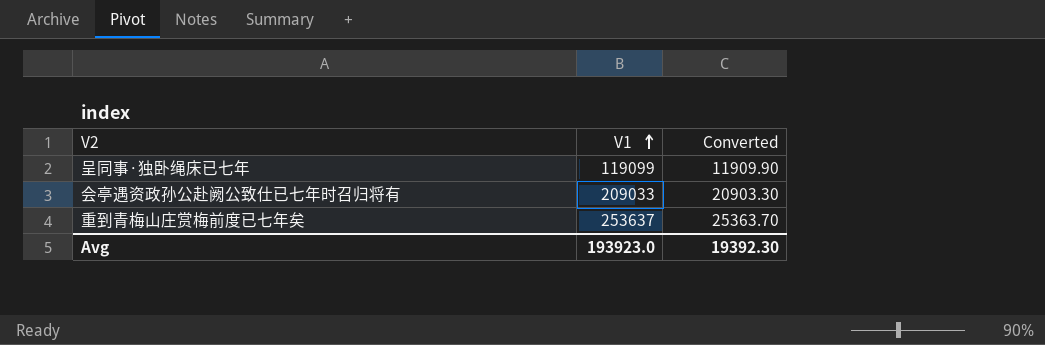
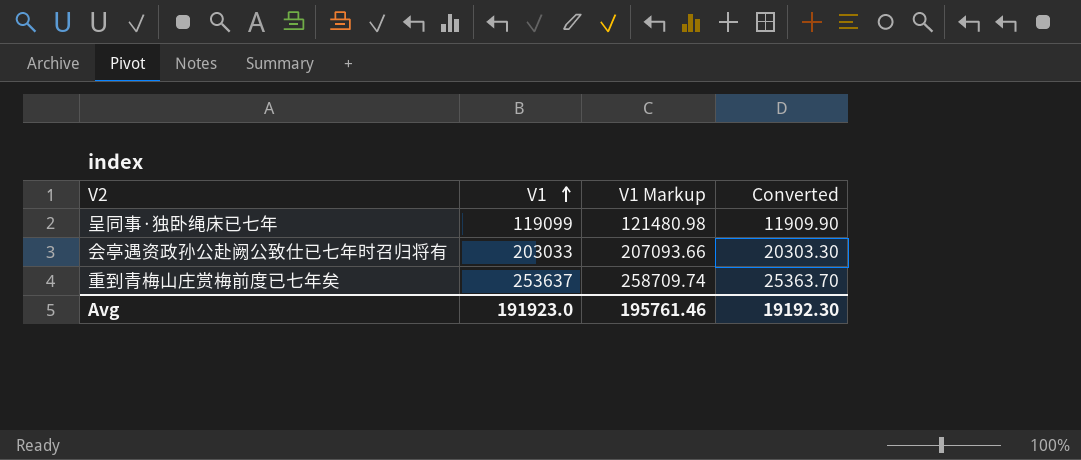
column V1 Markup | formula: none -> [V1] * 1.02
会亭遇资政孙公赴阙公致仕已七年时召归将有 | V1: 209033 -> 203033
会亭遇资政孙公赴阙公致仕已七年时召归将有 | Converted: 20903.30 -> 20303.30
Avg | V1: 193923.0 -> 191923.0
Avg | Converted: 19392.30 -> 19192.30

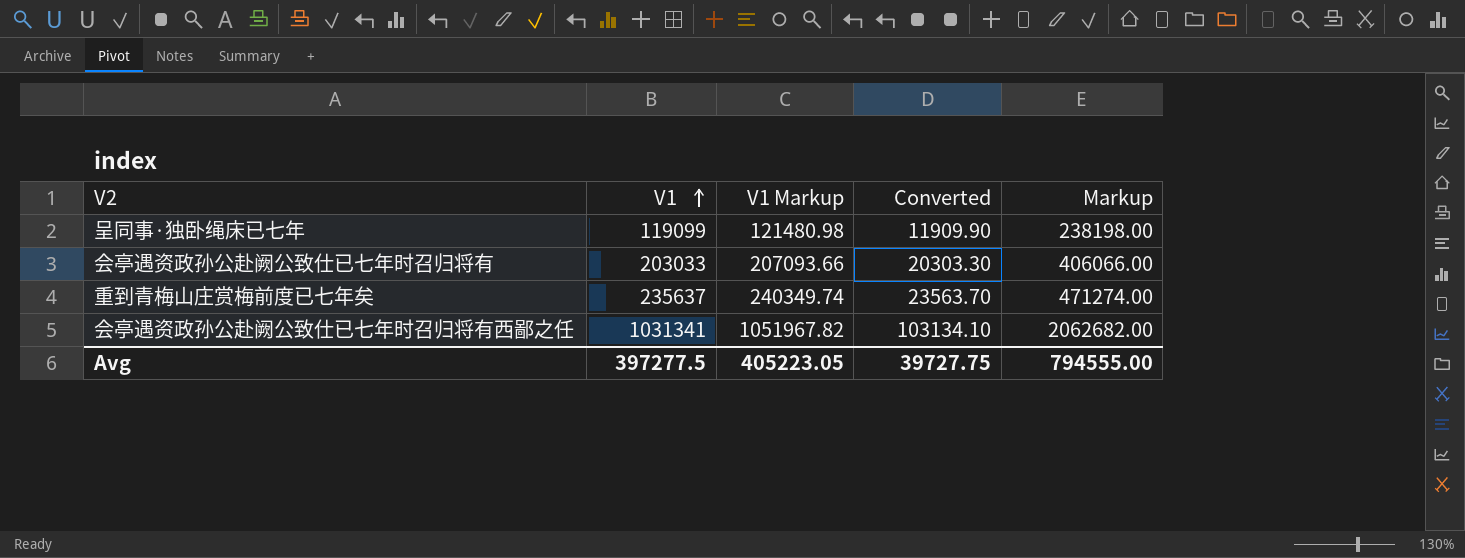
column Markup | formula: none -> [V1] * 2
重到青梅山庄赏梅前度已七年矣 | V1: 253637 -> 235637
重到青梅山庄赏梅前度已七年矣 | V1 Markup: 258709.74 -> 240349.74
重到青梅山庄赏梅前度已七年矣 | Converted: 25363.70 -> 23563.70
row 会亭遇资政孙公赴阙公致仕已七年时召归将有西鄙之任: none -> 1031341 | 1051967.82 | 103134.10 | 2062682.00
Avg | V1: 191923.0 -> 397277.5
Avg | V1 Markup: 195761.46 -> 405223.05
Avg | Converted: 19192.30 -> 39727.75

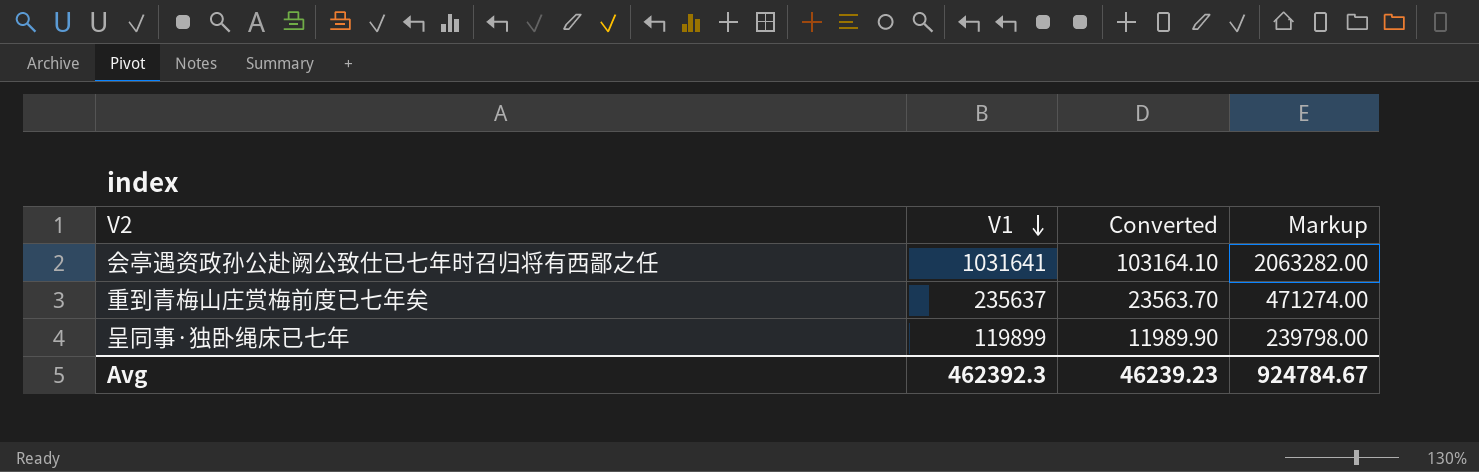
row order: V1 ascending -> V1 descending
column V1 Markup | formula: [V1] * 1.02 -> none
row 会亭遇资政孙公赴阙公致仕已七年时召归将有: 203033 | 207093.66 | 20303.30 | 406066.00 -> none
会亭遇资政孙公赴阙公致仕已七年时召归将有西鄙之任 | V1: 1031341 -> 1031641
会亭遇资政孙公赴阙公致仕已七年时召归将有西鄙之任 | Converted: 103134.10 -> 103164.10
会亭遇资政孙公赴阙公致仕已七年时召归将有西鄙之任 | Markup: 2062682.00 -> 2063282.00
呈同事·独卧绳床已七年 | V1: 119099 -> 119899
呈同事·独卧绳床已七年 | Converted: 11909.90 -> 11989.90
呈同事·独卧绳床已七年 | Markup: 238198.00 -> 239798.00
Avg | V1: 397277.5 -> 462392.3
Avg | Converted: 39727.75 -> 46239.23
Avg | Markup: 794555.00 -> 924784.67

